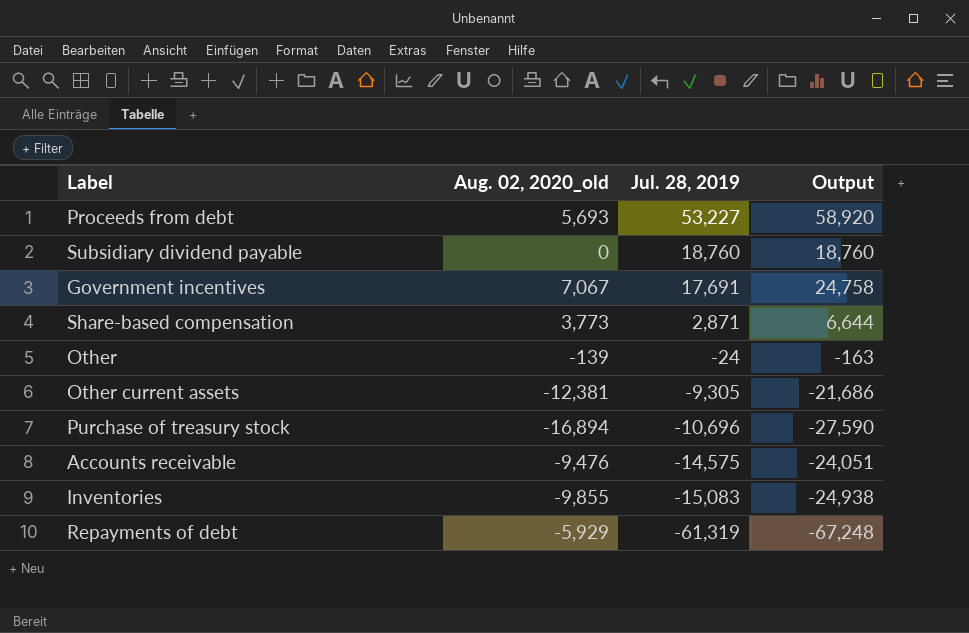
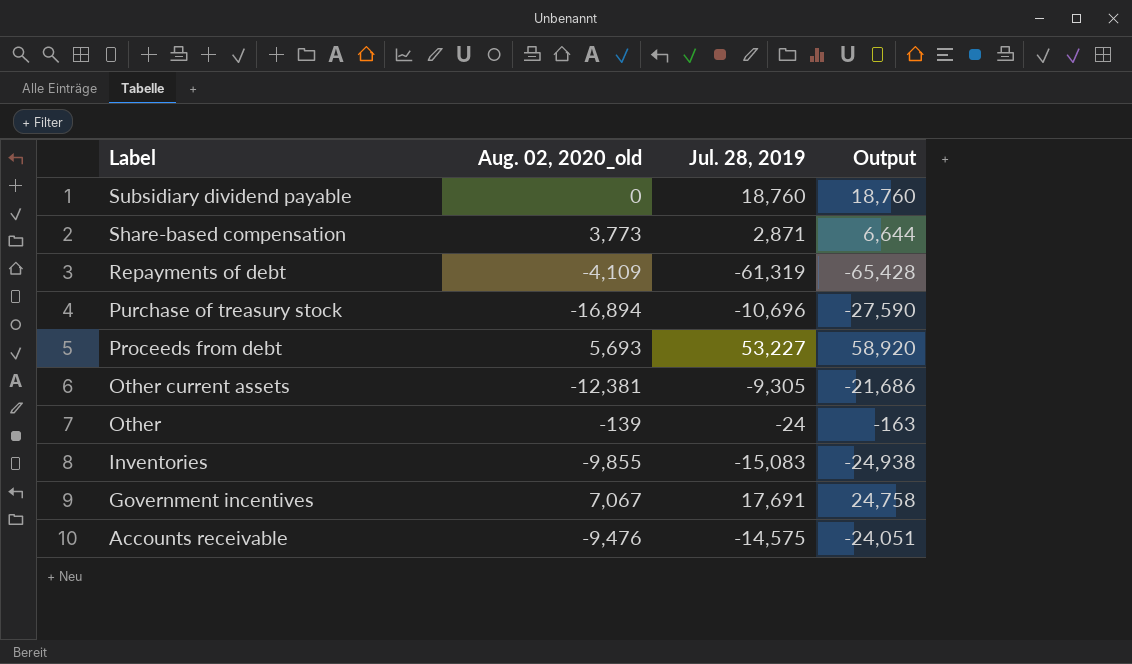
row order: Jul. 28, 2019 descending -> Label descending
Repayments of debt | Aug. 02, 2020_old: -5,929 -> -4,109
Repayments of debt | Output: -67,248 -> -65,428

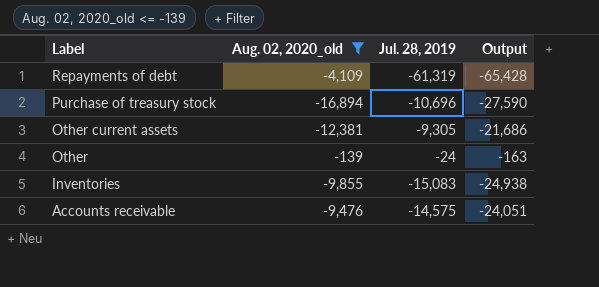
filter: none -> Aug. 02, 2020_old <= -139

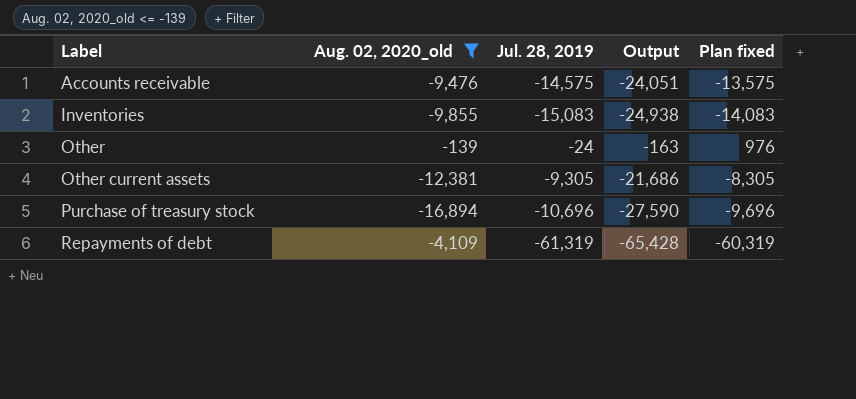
row order: Label descending -> Label ascending
column Plan fixed | formula: none -> [Jul. 28, 2019] + 1000

